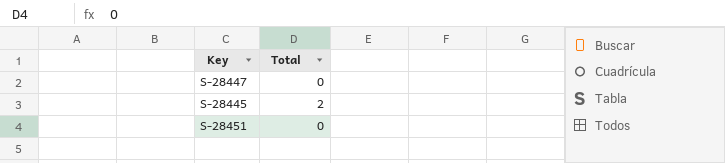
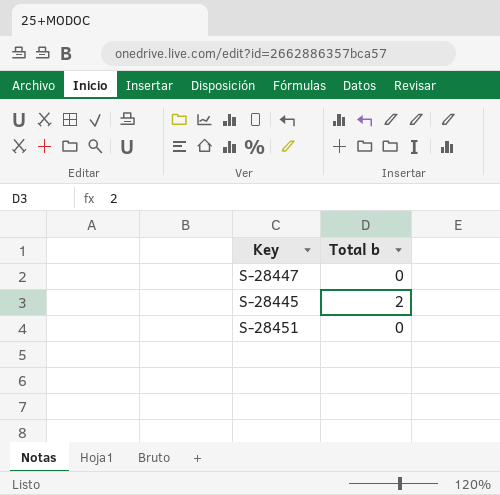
column name: Total -> Total b

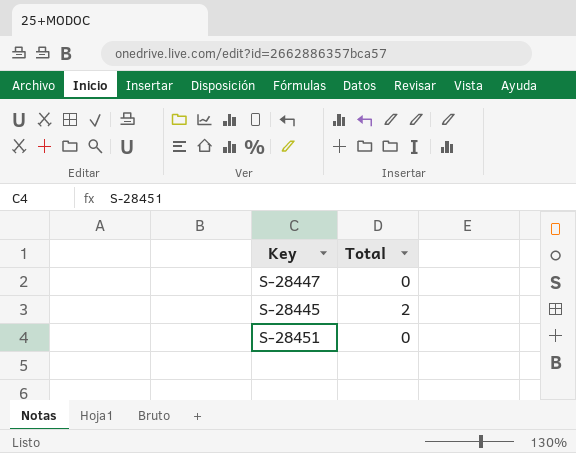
column name: Total b -> Total

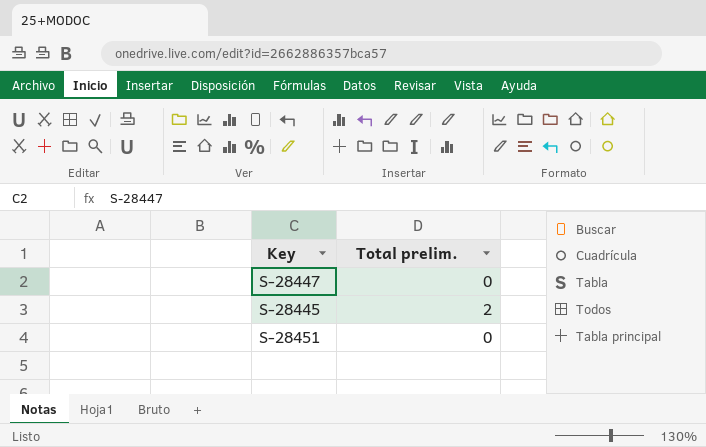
column name: Total -> Total prelim.

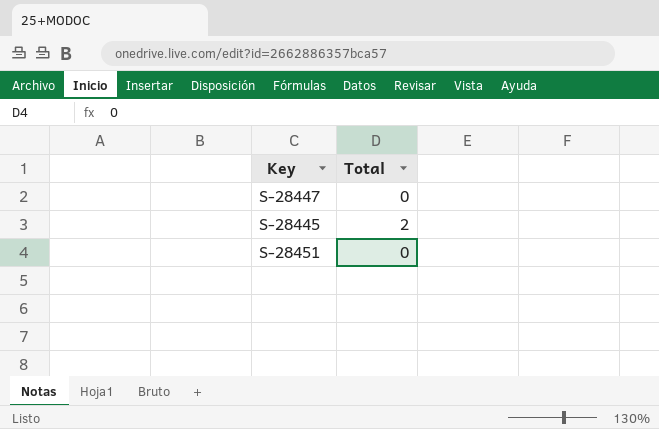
column name: Total prelim. -> Total

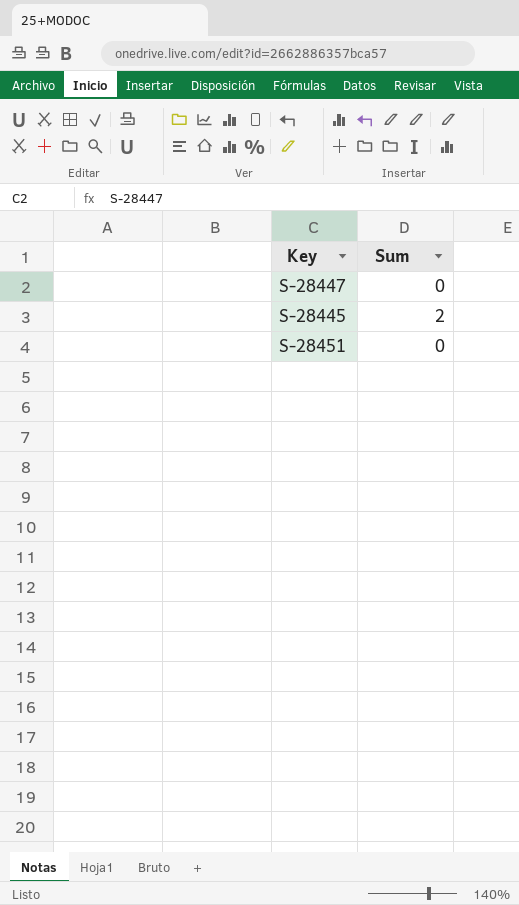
column name: Total -> Sum

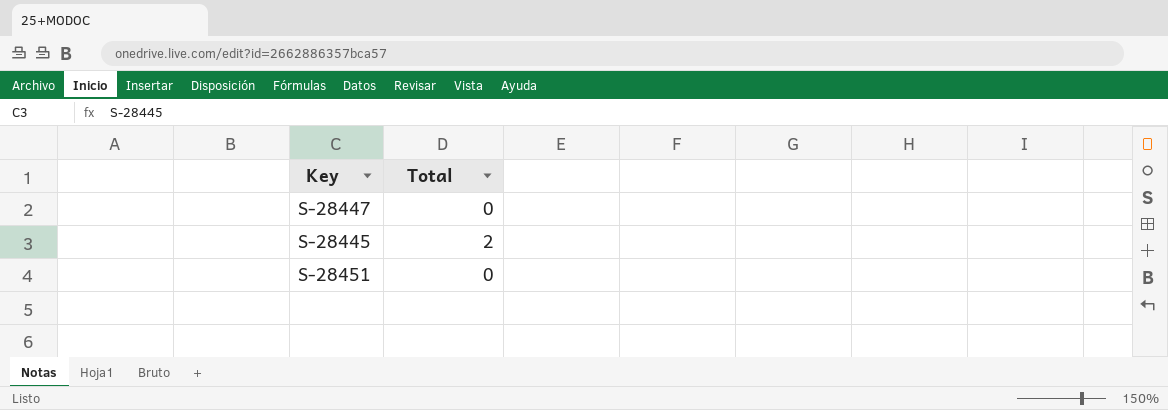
column name: Sum -> Total

